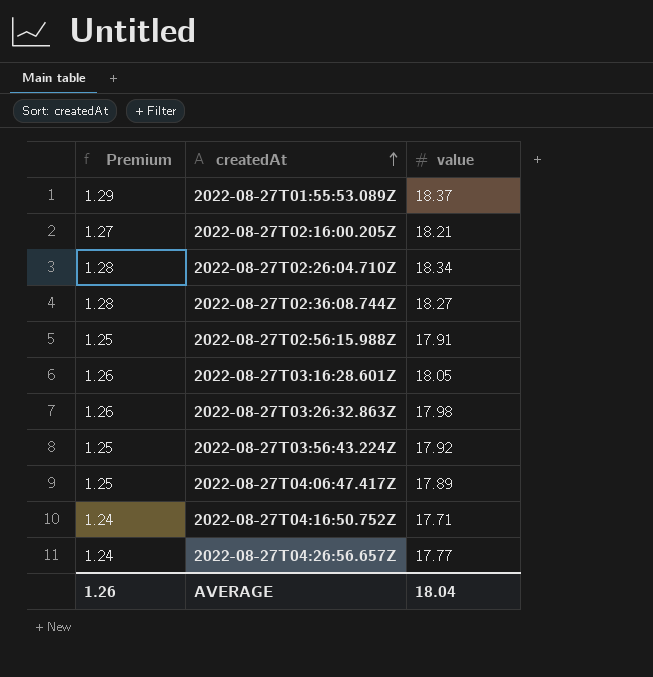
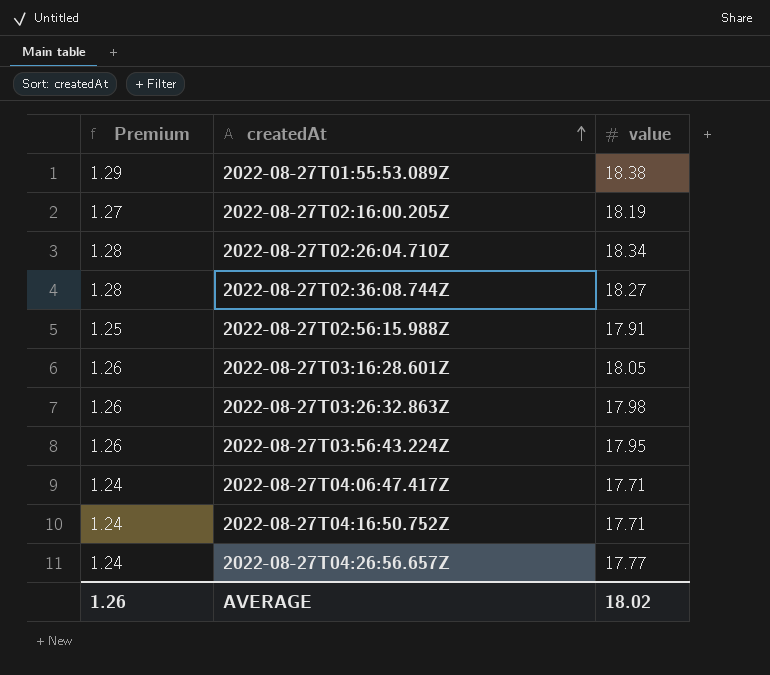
2022-08-27T01:55:53.089Z | value: 18.37 -> 18.38
2022-08-27T02:16:00.205Z | value: 18.21 -> 18.19
2022-08-27T03:56:43.224Z | Premium: 1.25 -> 1.26
2022-08-27T03:56:43.224Z | value: 17.92 -> 17.95
2022-08-27T04:06:47.417Z | Premium: 1.25 -> 1.24
2022-08-27T04:06:47.417Z | value: 17.89 -> 17.71
AVERAGE | value: 18.04 -> 18.02

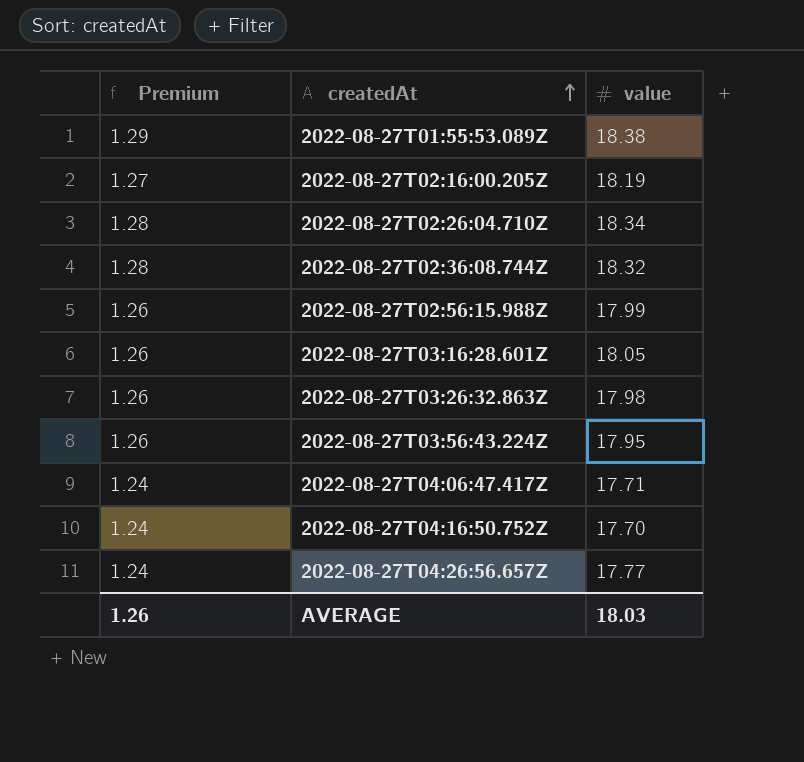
2022-08-27T02:36:08.744Z | value: 18.27 -> 18.32
2022-08-27T02:56:15.988Z | Premium: 1.25 -> 1.26
2022-08-27T02:56:15.988Z | value: 17.91 -> 17.99
2022-08-27T04:16:50.752Z | value: 17.71 -> 17.70
AVERAGE | value: 18.02 -> 18.03

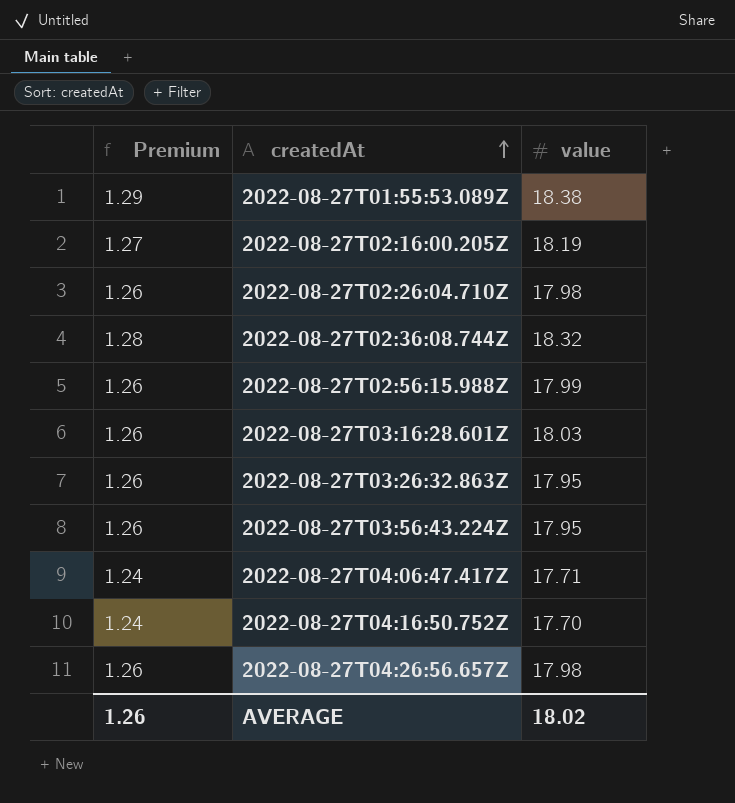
2022-08-27T02:26:04.710Z | Premium: 1.28 -> 1.26
2022-08-27T02:26:04.710Z | value: 18.34 -> 17.98
2022-08-27T03:16:28.601Z | value: 18.05 -> 18.03
2022-08-27T03:26:32.863Z | value: 17.98 -> 17.95
2022-08-27T04:26:56.657Z | Premium: 1.24 -> 1.26
2022-08-27T04:26:56.657Z | value: 17.77 -> 17.98
AVERAGE | value: 18.03 -> 18.02

